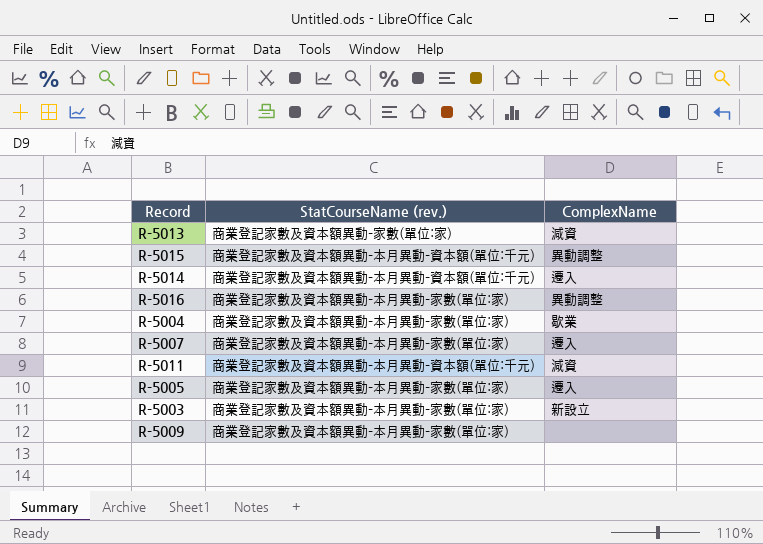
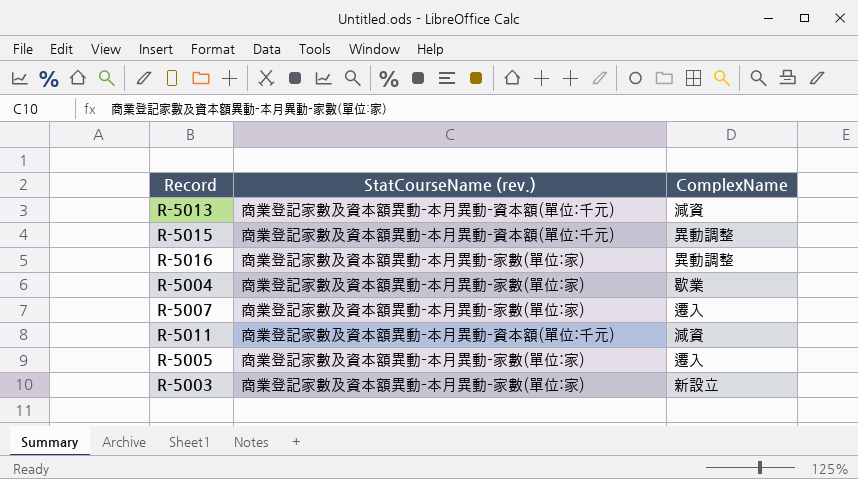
row R-5014: 商業登記家數及資本額異動-本月異動-資本額(單位:千元) | 遷入 -> none
row R-5009: 商業登記家數及資本額異動-本月異動-家數(單位:家) | none -> none
R-5013 | StatCourseName (rev.): 商業登記家數及資本額異動-家數(單位:家) -> 商業登記家數及資本額異動-本月異動-資本額(單位:千元)

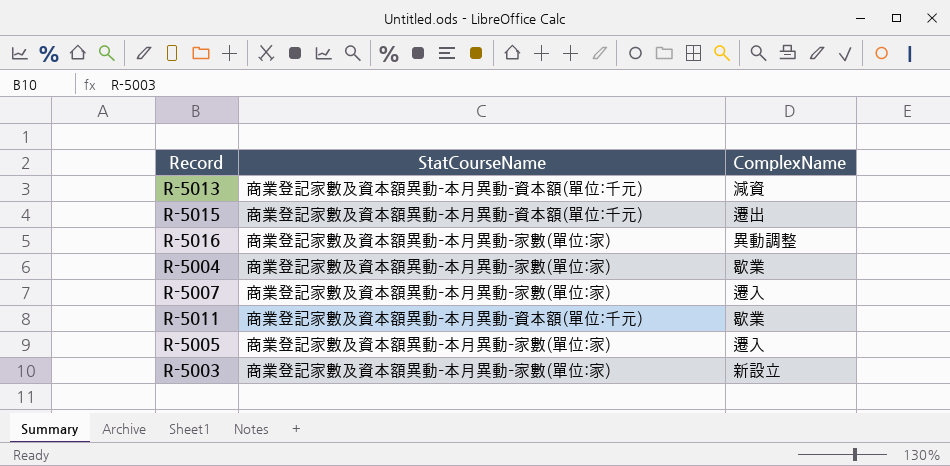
column name: StatCourseName (rev.) -> StatCourseName
R-5015 | ComplexName: 異動調整 -> 遷出
R-5011 | ComplexName: 減資 -> 歇業

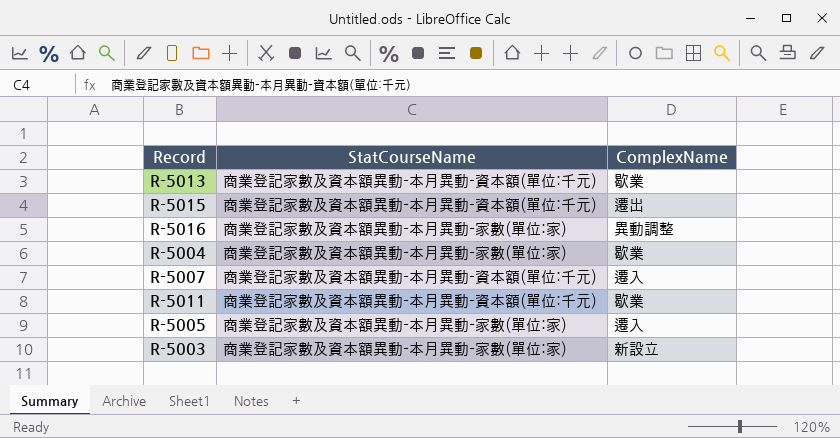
R-5013 | ComplexName: 減資 -> 歇業
R-5007 | StatCourseName: 商業登記家數及資本額異動-本月異動-家數(單位:家) -> 商業登記家數及資本額異動-本月異動-資本額(單位:千元)

